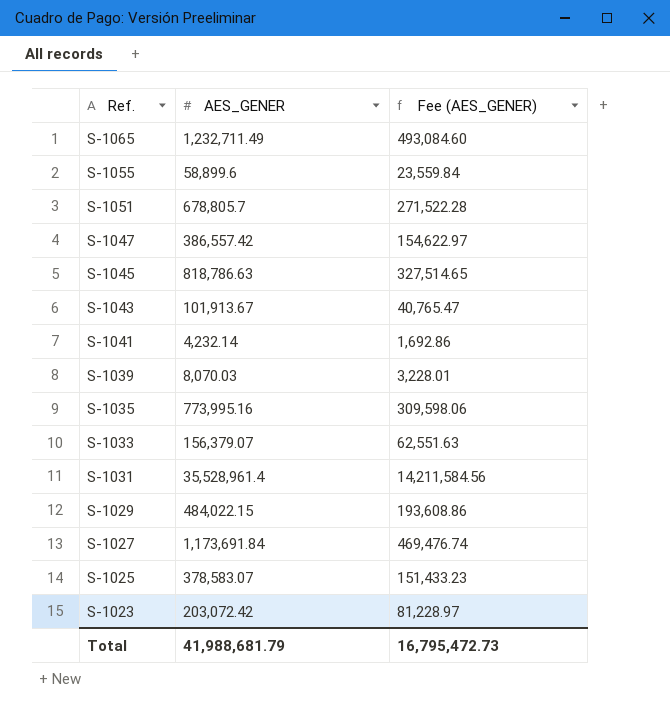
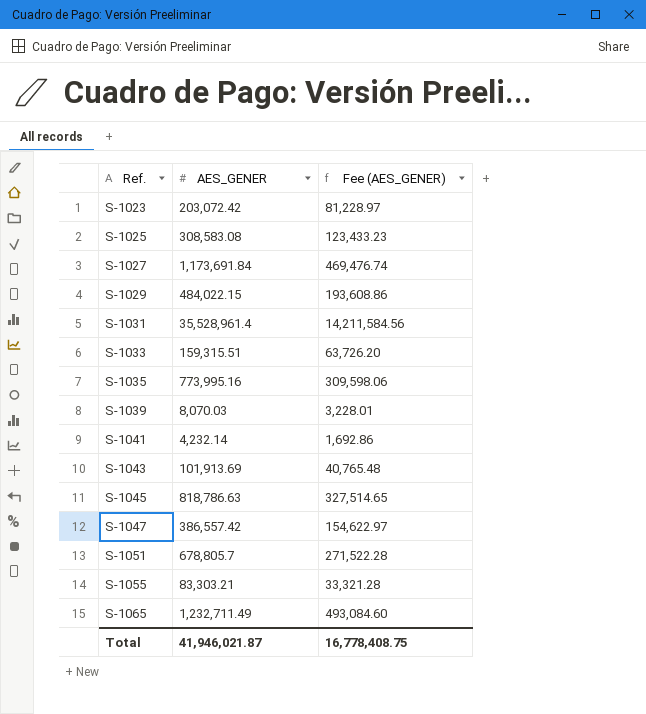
row order: Ref. descending -> Ref. ascending
S-1025 | AES_GENER: 378,583.07 -> 308,583.08
S-1025 | Fee (AES_GENER): 151,433.23 -> 123,433.23
S-1033 | AES_GENER: 156,379.07 -> 159,315.51
S-1033 | Fee (AES_GENER): 62,551.63 -> 63,726.20
S-1043 | AES_GENER: 101,913.67 -> 101,913.69
S-1043 | Fee (AES_GENER): 40,765.47 -> 40,765.48
S-1055 | AES_GENER: 58,899.6 -> 83,303.21
S-1055 | Fee (AES_GENER): 23,559.84 -> 33,321.28
Total | AES_GENER: 41,988,681.79 -> 41,946,021.87
Total | Fee (AES_GENER): 16,795,472.73 -> 16,778,408.75

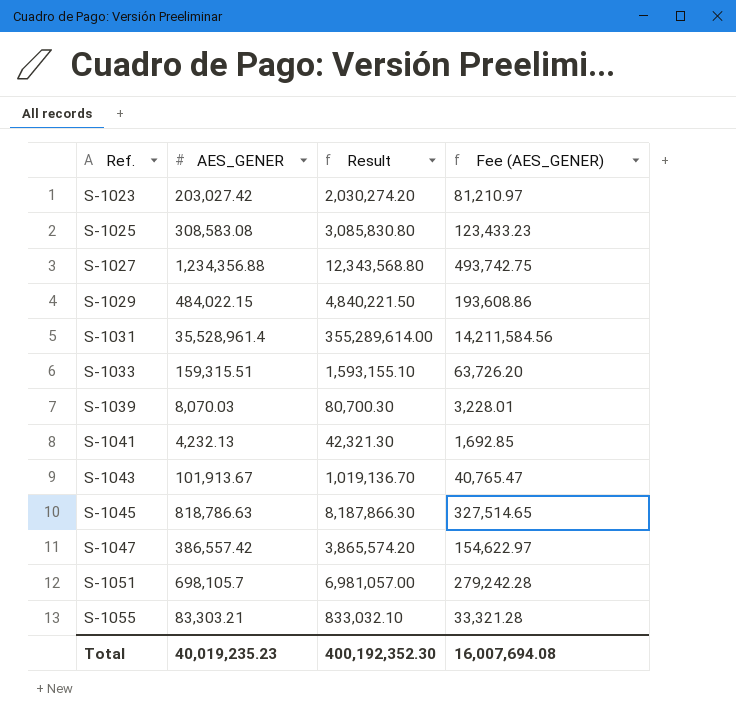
column Result | formula: none -> [AES_GENER] * 10
row S-1035: 773,995.16 | 309,598.06 -> none
row S-1065: 1,232,711.49 | 493,084.60 -> none
S-1023 | AES_GENER: 203,072.42 -> 203,027.42
S-1023 | Fee (AES_GENER): 81,228.97 -> 81,210.97
S-1027 | AES_GENER: 1,173,691.84 -> 1,234,356.88
S-1027 | Fee (AES_GENER): 469,476.74 -> 493,742.75
S-1041 | AES_GENER: 4,232.14 -> 4,232.13
S-1041 | Fee (AES_GENER): 1,692.86 -> 1,692.85
S-1043 | AES_GENER: 101,913.69 -> 101,913.67
S-1043 | Fee (AES_GENER): 40,765.48 -> 40,765.47
S-1051 | AES_GENER: 678,805.7 -> 698,105.7
S-1051 | Fee (AES_GENER): 271,522.28 -> 279,242.28
Total | AES_GENER: 41,946,021.87 -> 40,019,235.23
Total | Fee (AES_GENER): 16,778,408.75 -> 16,007,694.08

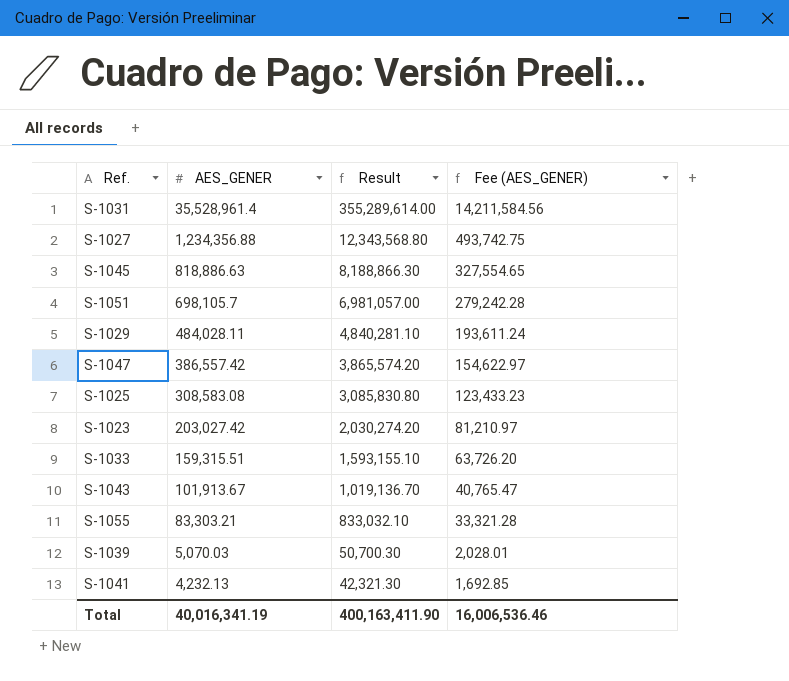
row order: Ref. ascending -> AES_GENER descending
S-1045 | AES_GENER: 818,786.63 -> 818,886.63
S-1045 | Result: 8,187,866.30 -> 8,188,866.30
S-1045 | Fee (AES_GENER): 327,514.65 -> 327,554.65
S-1029 | AES_GENER: 484,022.15 -> 484,028.11
S-1029 | Result: 4,840,221.50 -> 4,840,281.10
S-1029 | Fee (AES_GENER): 193,608.86 -> 193,611.24
S-1039 | AES_GENER: 8,070.03 -> 5,070.03
S-1039 | Result: 80,700.30 -> 50,700.30
S-1039 | Fee (AES_GENER): 3,228.01 -> 2,028.01
Total | AES_GENER: 40,019,235.23 -> 40,016,341.19
Total | Result: 400,192,352.30 -> 400,163,411.90
Total | Fee (AES_GENER): 16,007,694.08 -> 16,006,536.46

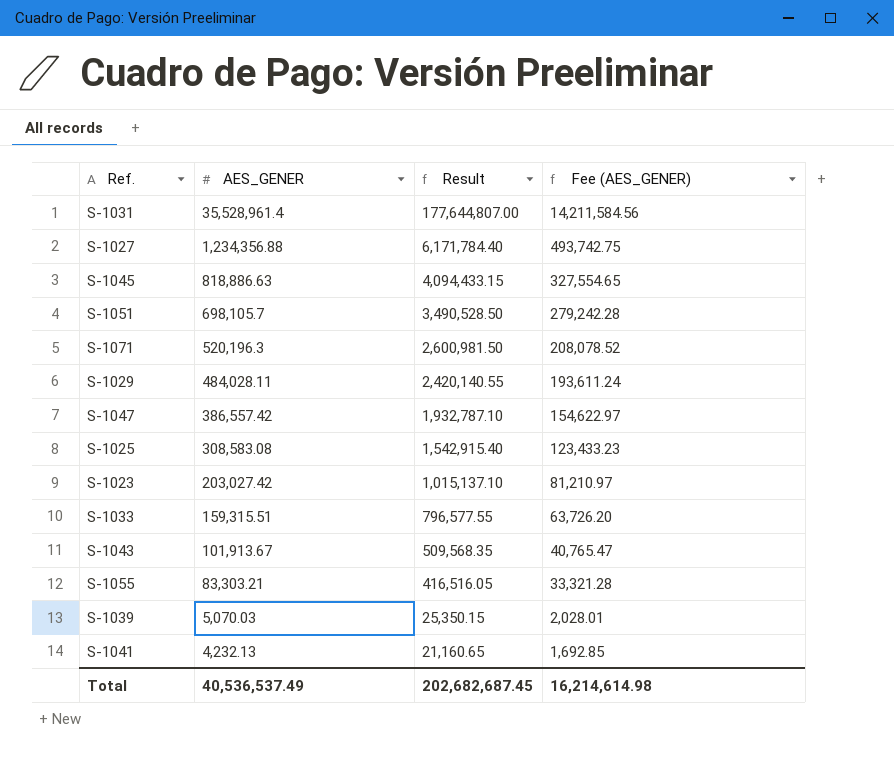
column Result | formula: [AES_GENER] * 10 -> [AES_GENER] * 5
row S-1071: none -> 520,196.3 | 2,600,981.50 | 208,078.52
Total | AES_GENER: 40,016,341.19 -> 40,536,537.49
Total | Result: 400,163,411.90 -> 202,682,687.45
Total | Fee (AES_GENER): 16,006,536.46 -> 16,214,614.98

